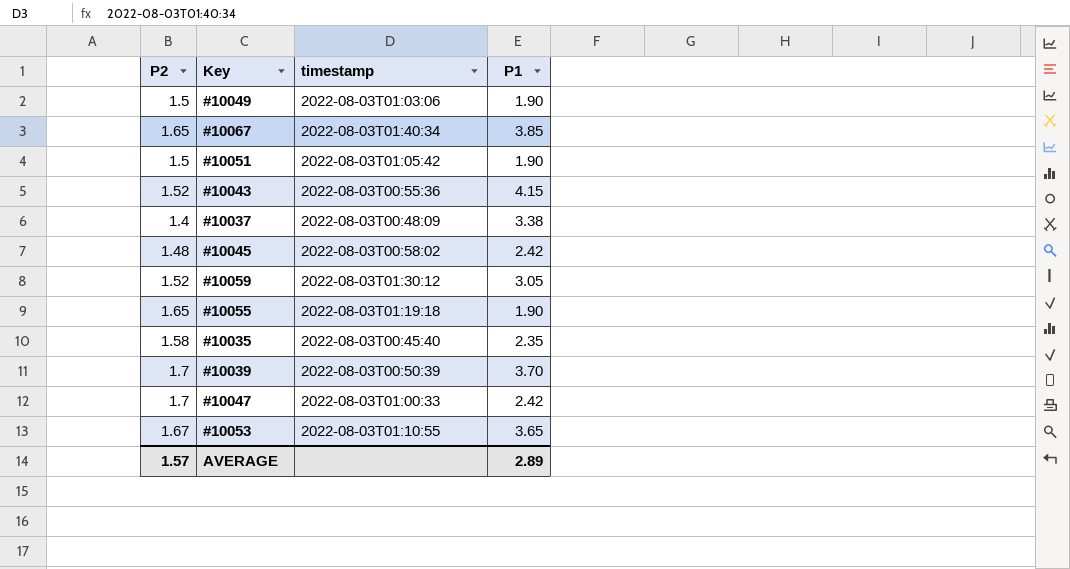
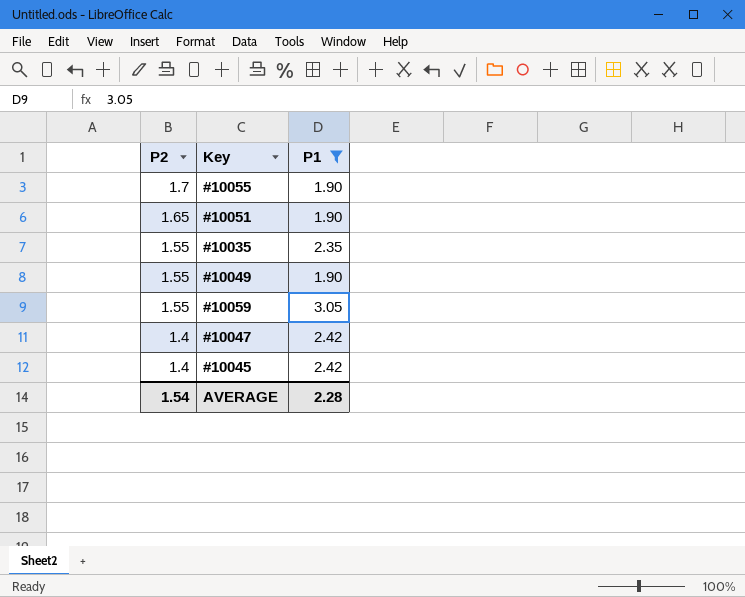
filter: none -> P1 <= 3.05
row order: none -> P2 descending
column timestamp | position: 3 -> none
#10055 | P2: 1.65 -> 1.7
#10051 | P2: 1.5 -> 1.65
#10035 | P2: 1.58 -> 1.55
#10049 | P2: 1.5 -> 1.55
#10059 | P2: 1.52 -> 1.55
#10047 | P2: 1.7 -> 1.4
#10045 | P2: 1.48 -> 1.4
AVERAGE | P2: 1.57 -> 1.54
AVERAGE | P1: 2.89 -> 2.28

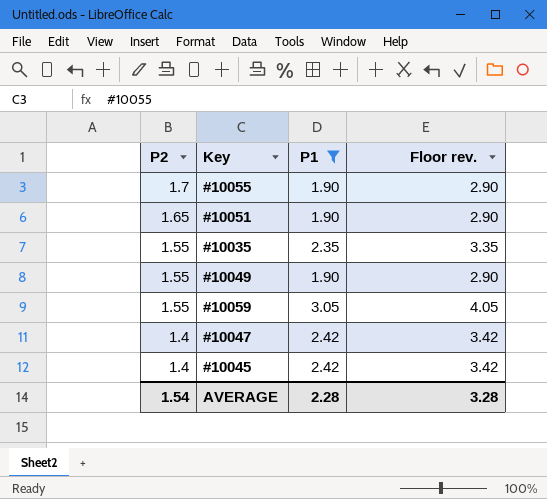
column Floor rev. | formula: none -> [P1] + 1

